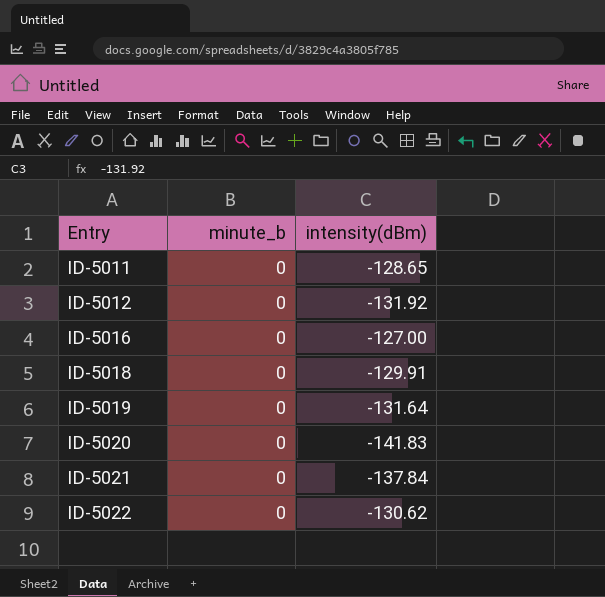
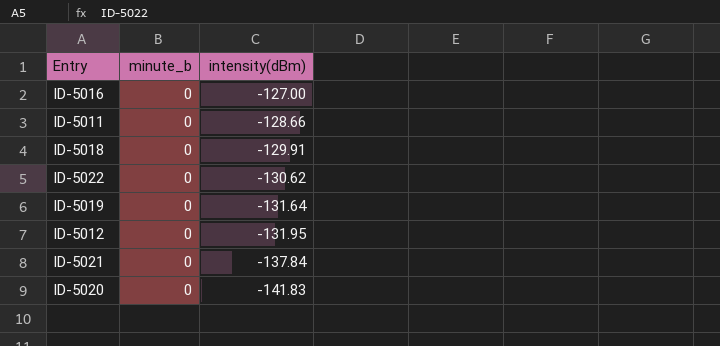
row order: Entry ascending -> intensity(dBm) descending
ID-5011 | intensity(dBm): -128.65 -> -128.66
ID-5012 | intensity(dBm): -131.92 -> -131.95

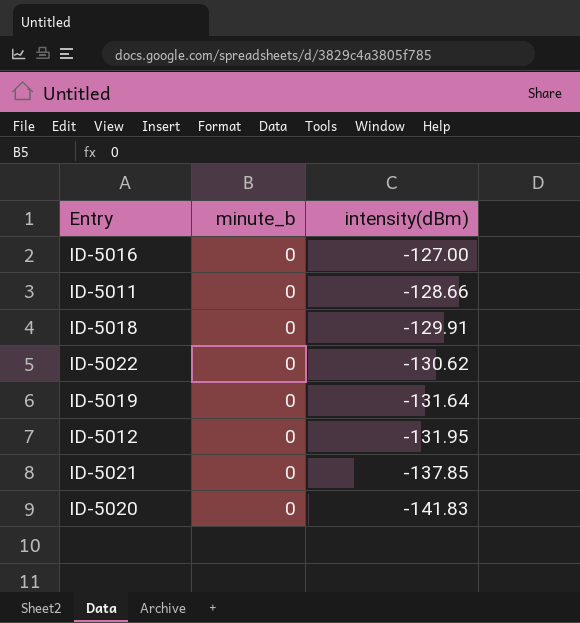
ID-5021 | intensity(dBm): -137.84 -> -137.85

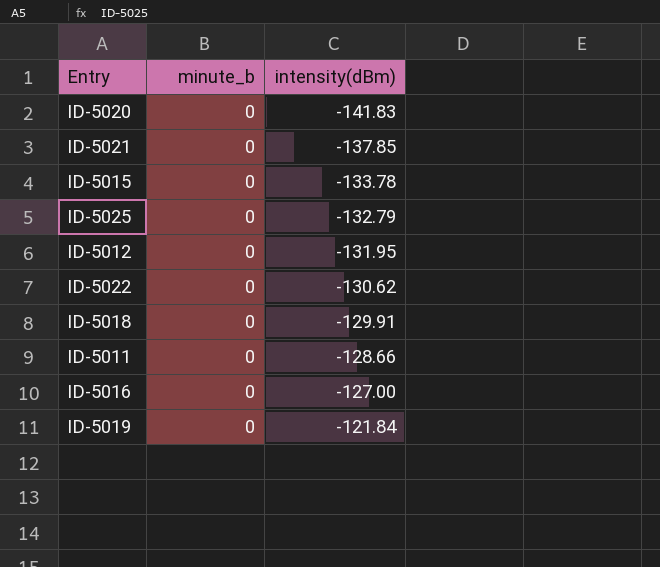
row order: intensity(dBm) descending -> intensity(dBm) ascending
row ID-5015: none -> 0 | -133.78
row ID-5025: none -> 0 | -132.79
ID-5019 | intensity(dBm): -131.64 -> -121.84

